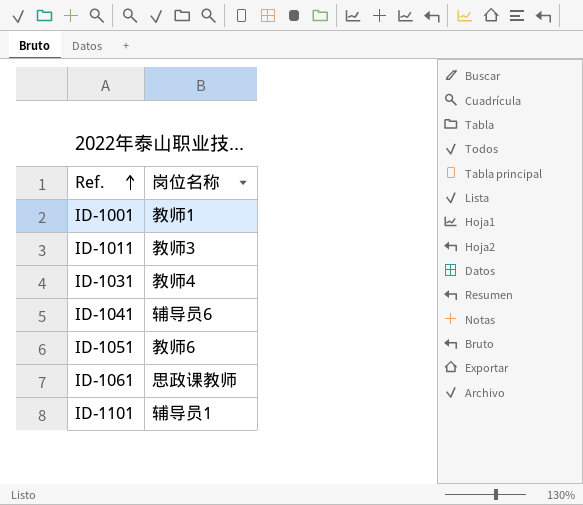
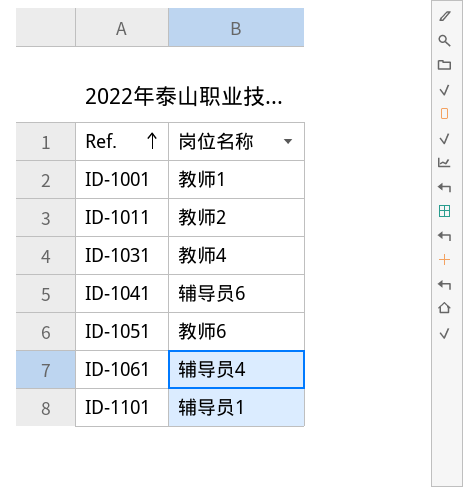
ID-1011 | 岗位名称: 教师3 -> 教师2
ID-1061 | 岗位名称: 思政课教师 -> 辅导员4

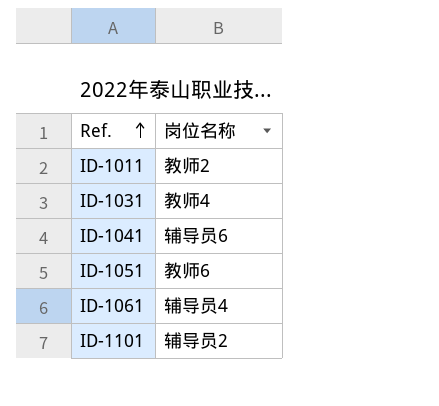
row ID-1001: 教师1 -> none
ID-1101 | 岗位名称: 辅导员1 -> 辅导员2

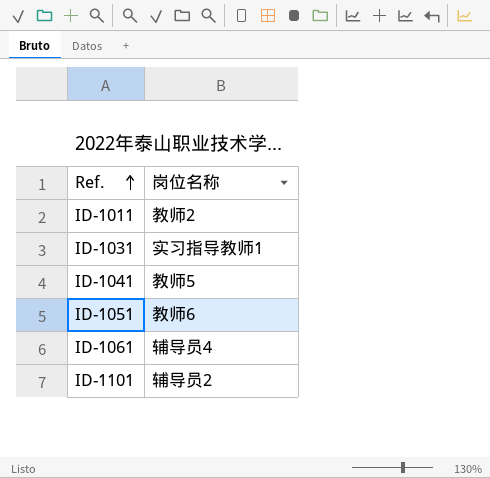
ID-1031 | 岗位名称: 教师4 -> 实习指导教师1
ID-1041 | 岗位名称: 辅导员6 -> 教师5

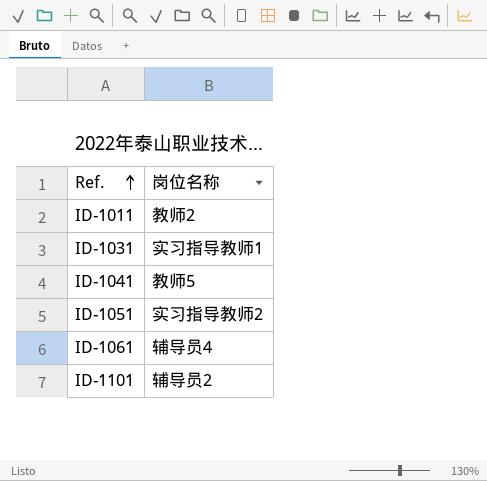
ID-1051 | 岗位名称: 教师6 -> 实习指导教师2

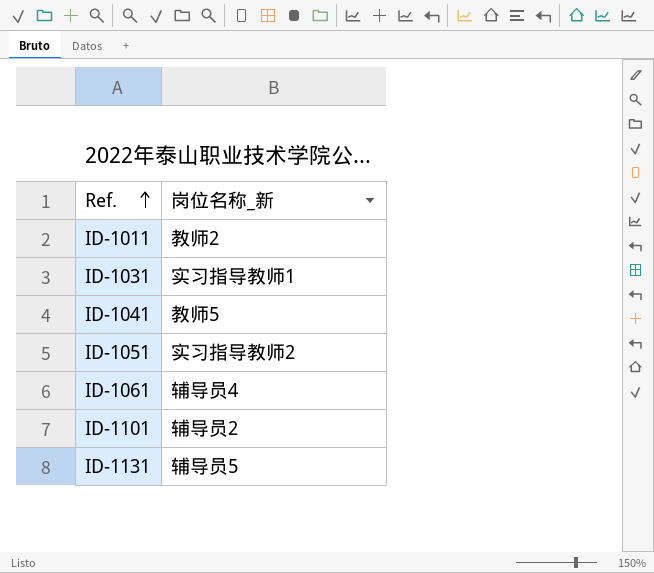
column name: 岗位名称 -> 岗位名称_新
row ID-1131: none -> 辅导员5

